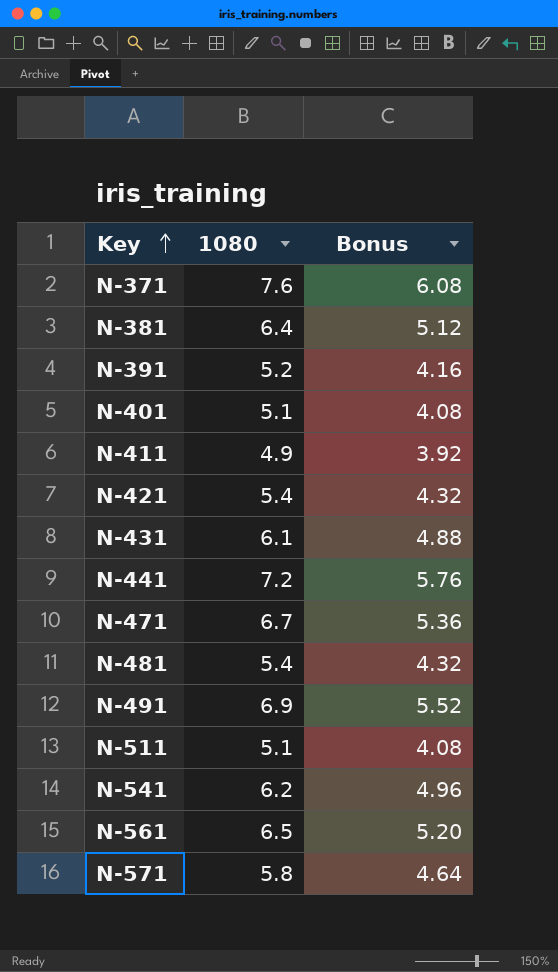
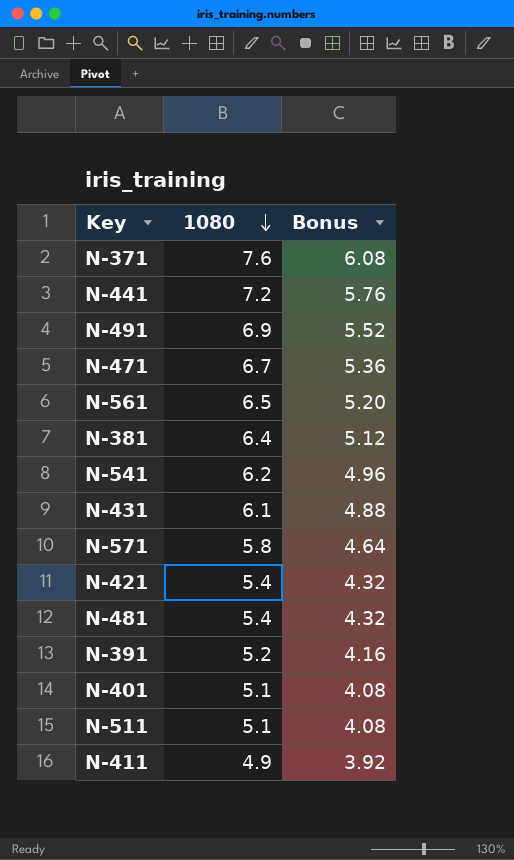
row order: Key ascending -> 1080 descending

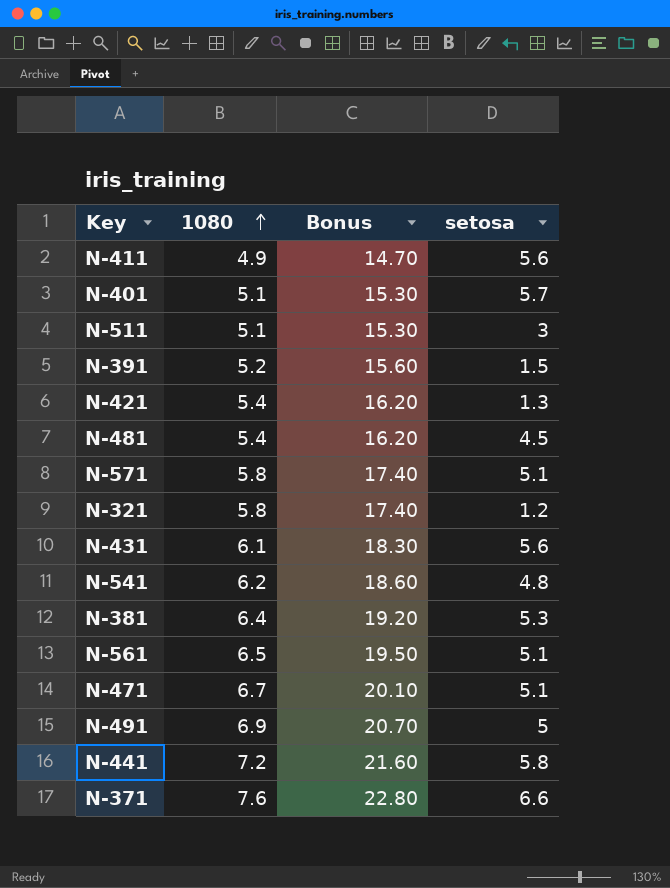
row order: 1080 descending -> 1080 ascending
column Bonus | formula: [1080] * 0.8 -> [1080] * 3
column setosa | position: none -> 4
row N-321: none -> 5.8 | 17.40 | 1.2

